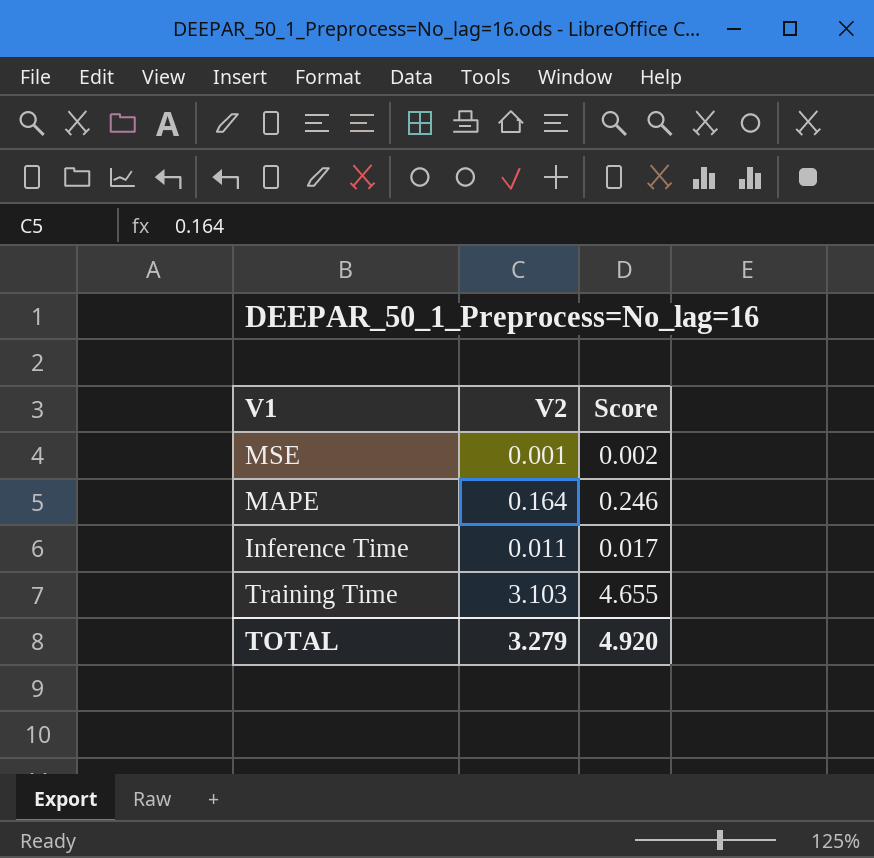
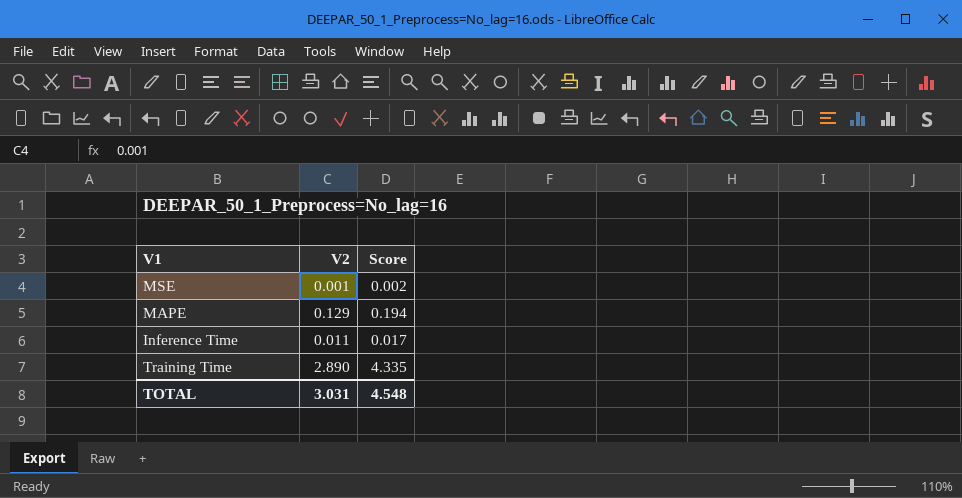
MAPE | V2: 0.164 -> 0.129
MAPE | Score: 0.246 -> 0.194
Training Time | V2: 3.103 -> 2.890
Training Time | Score: 4.655 -> 4.335
TOTAL | V2: 3.279 -> 3.031
TOTAL | Score: 4.920 -> 4.548

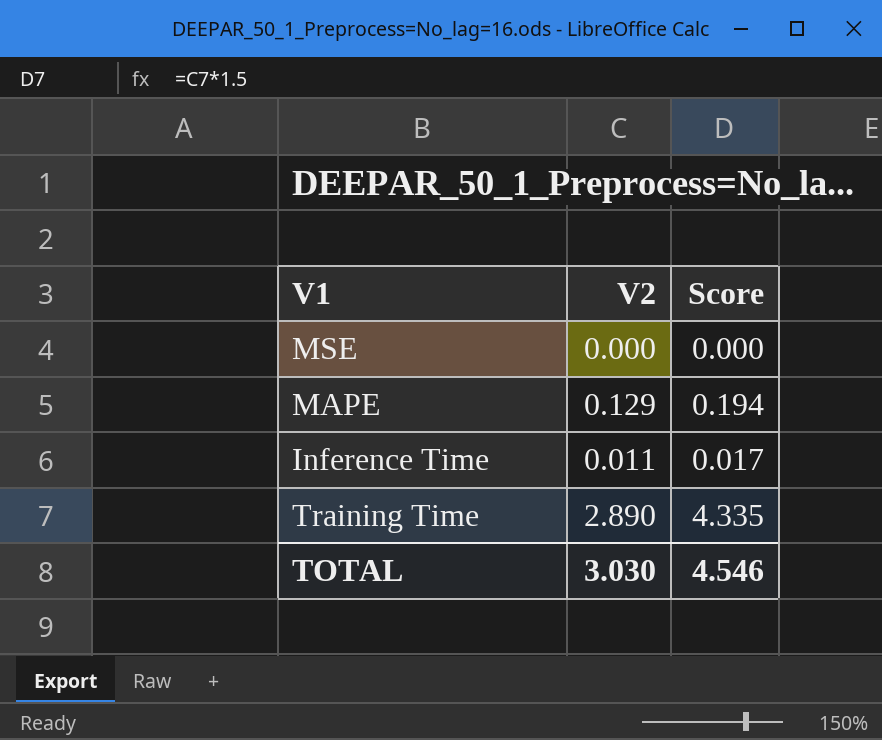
MSE | V2: 0.001 -> 0.000
MSE | Score: 0.002 -> 0.000
TOTAL | V2: 3.031 -> 3.030
TOTAL | Score: 4.548 -> 4.546

